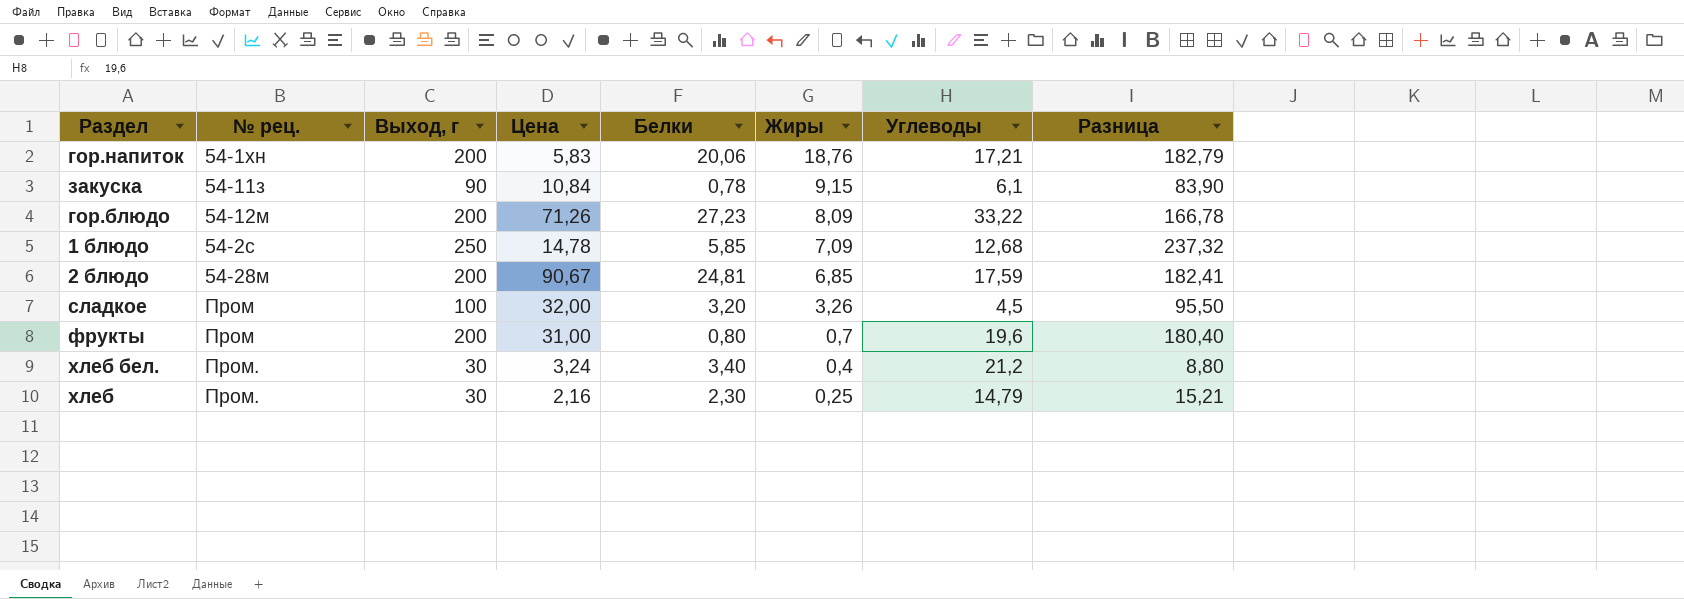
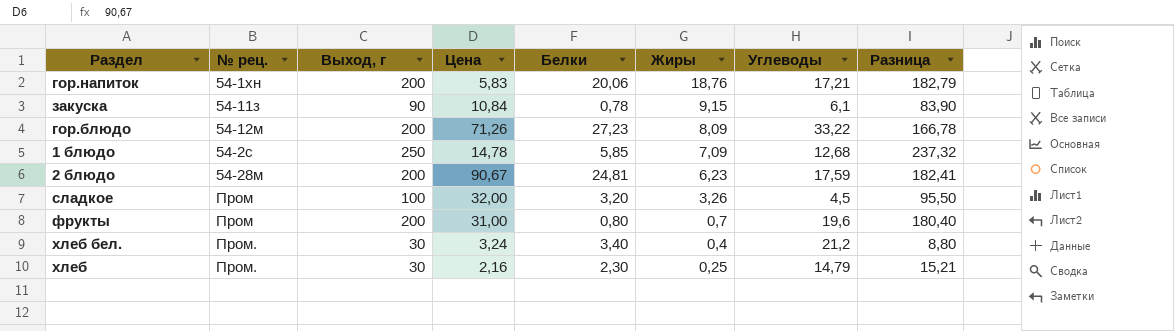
2 блюдо | Жиры: 6,85 -> 6,23

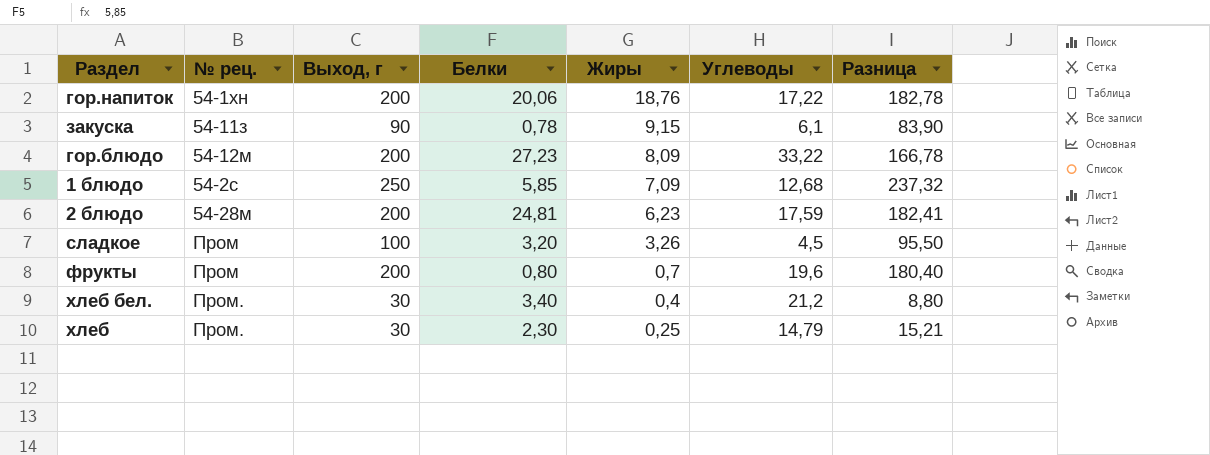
column Цена | position: 4 -> none
гор.напиток | Углеводы: 17,21 -> 17,22
гор.напиток | Разница: 182,79 -> 182,78

